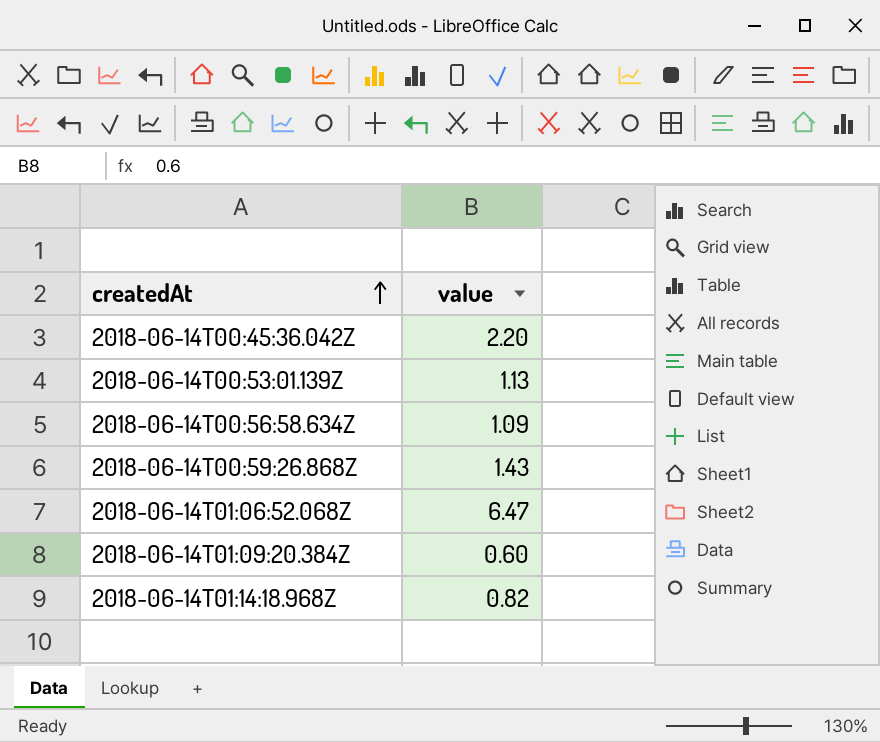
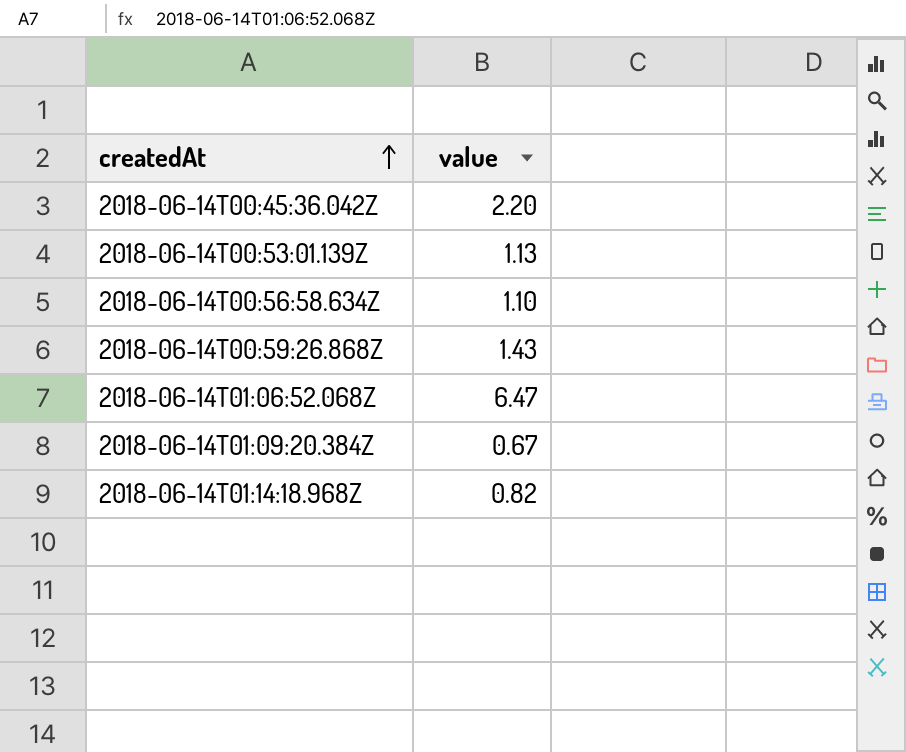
2018-06-14T00:56:58.634Z | value: 1.09 -> 1.10
2018-06-14T01:09:20.384Z | value: 0.60 -> 0.67

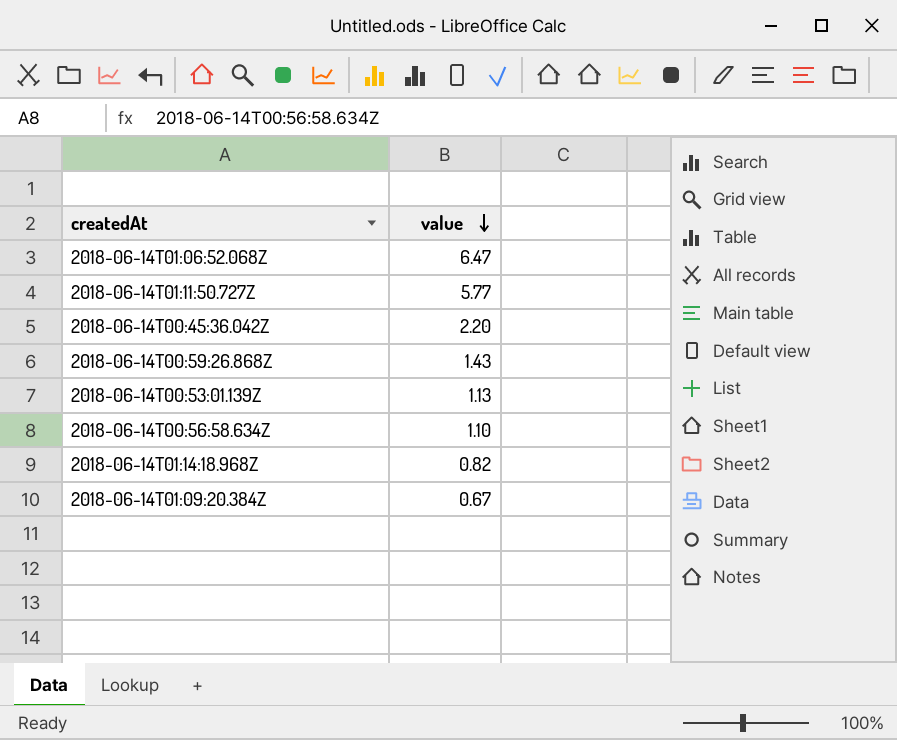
row order: createdAt ascending -> value descending
row 2018-06-14T01:11:50.727Z: none -> 5.77

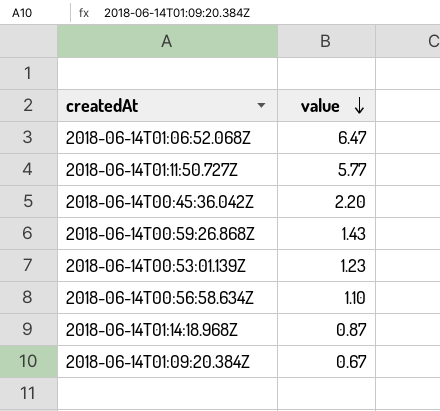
2018-06-14T00:53:01.139Z | value: 1.13 -> 1.23
2018-06-14T01:14:18.968Z | value: 0.82 -> 0.87

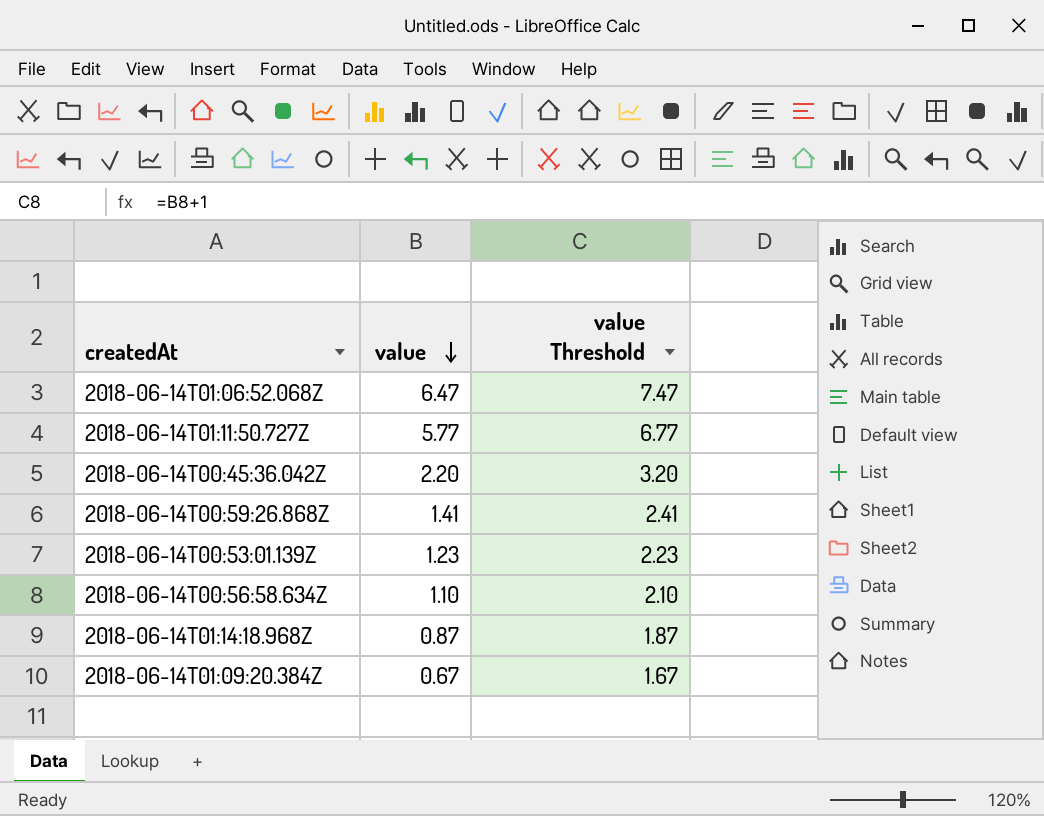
column value Threshold | formula: none -> [value] + 1
2018-06-14T00:59:26.868Z | value: 1.43 -> 1.41

